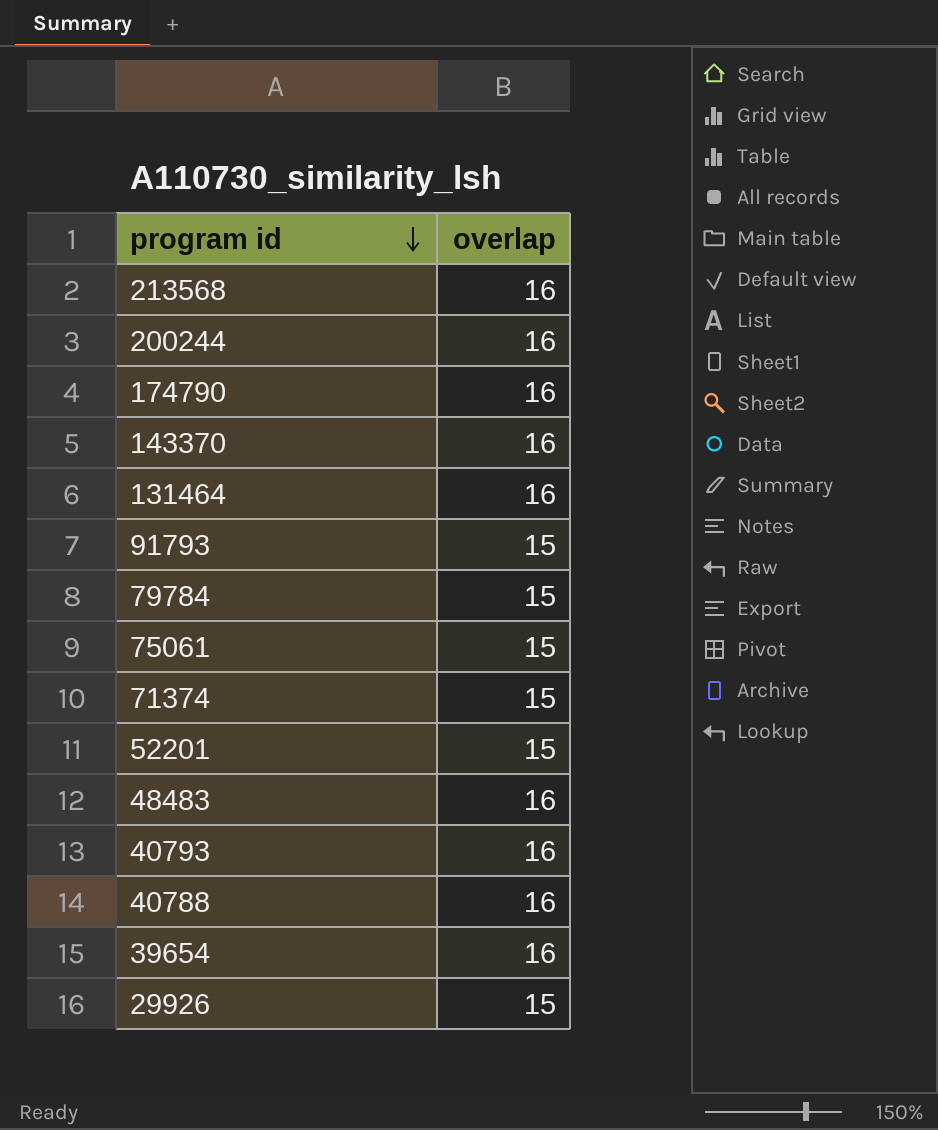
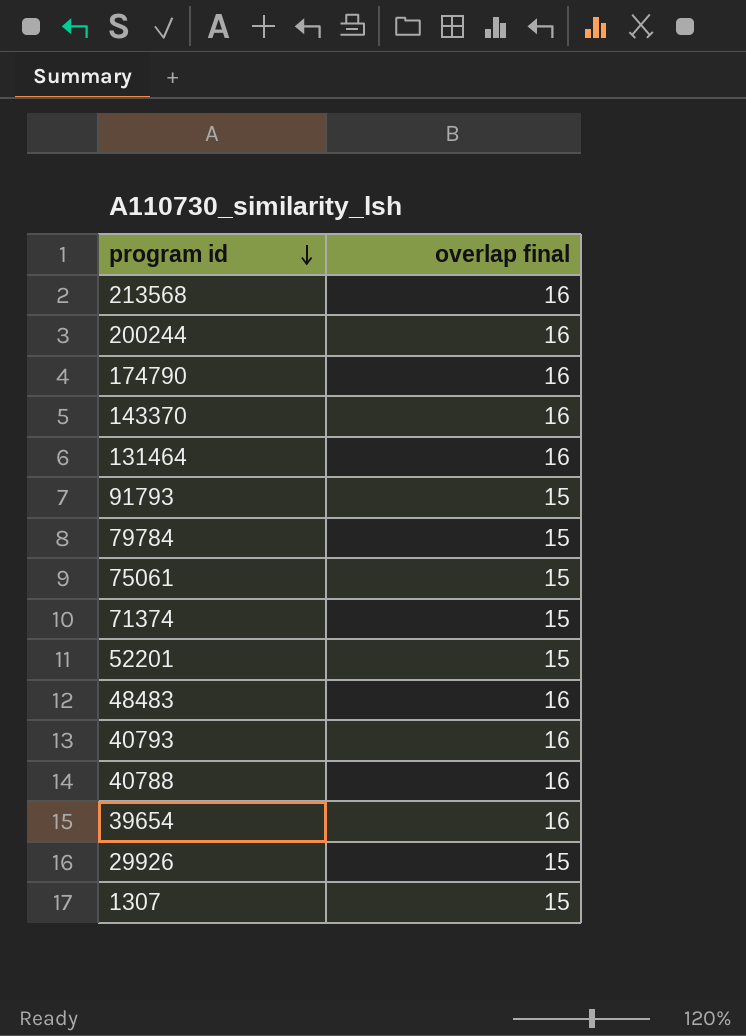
column name: overlap -> overlap final
row 1307: none -> 15

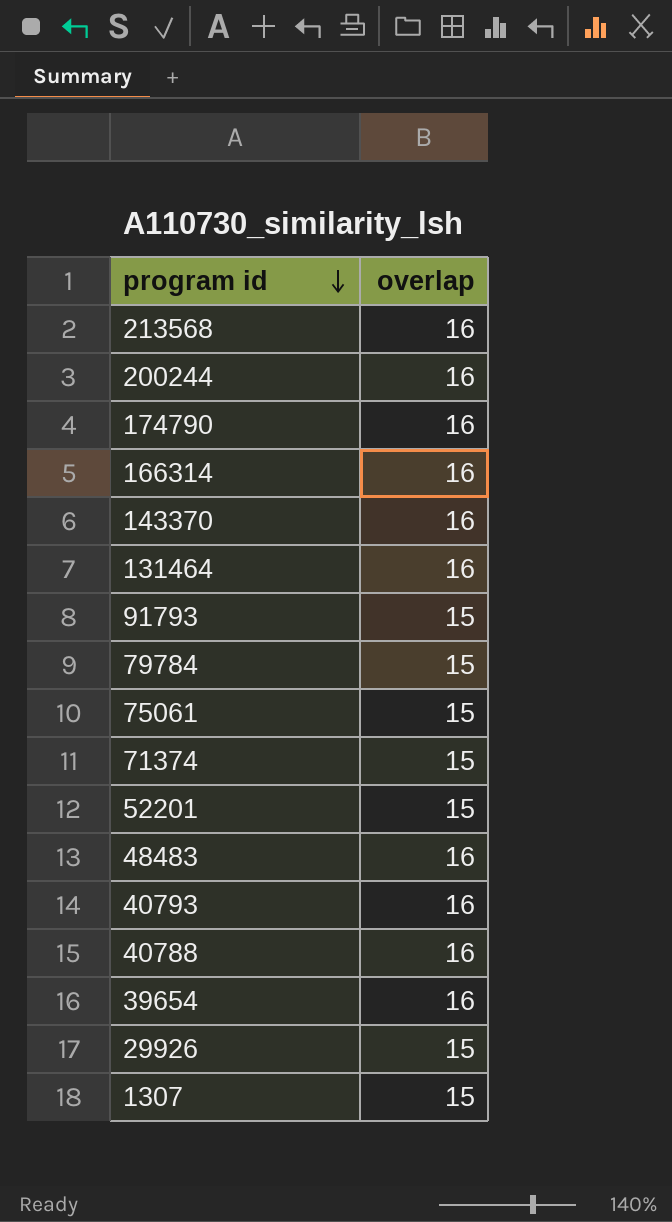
column name: overlap final -> overlap
row 166314: none -> 16

